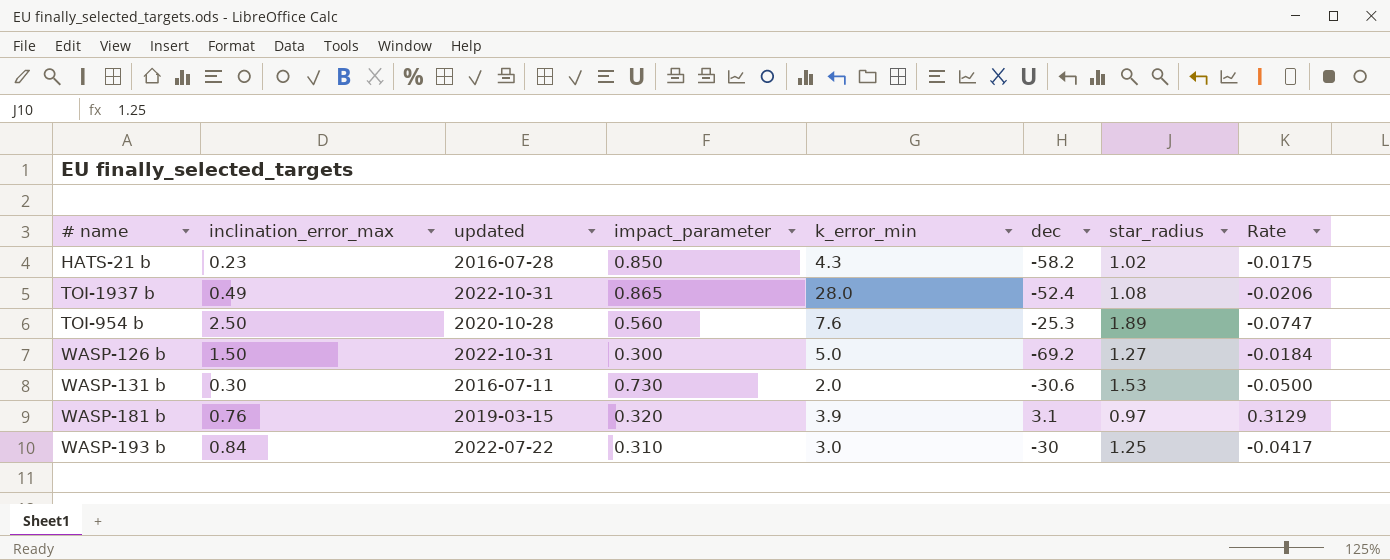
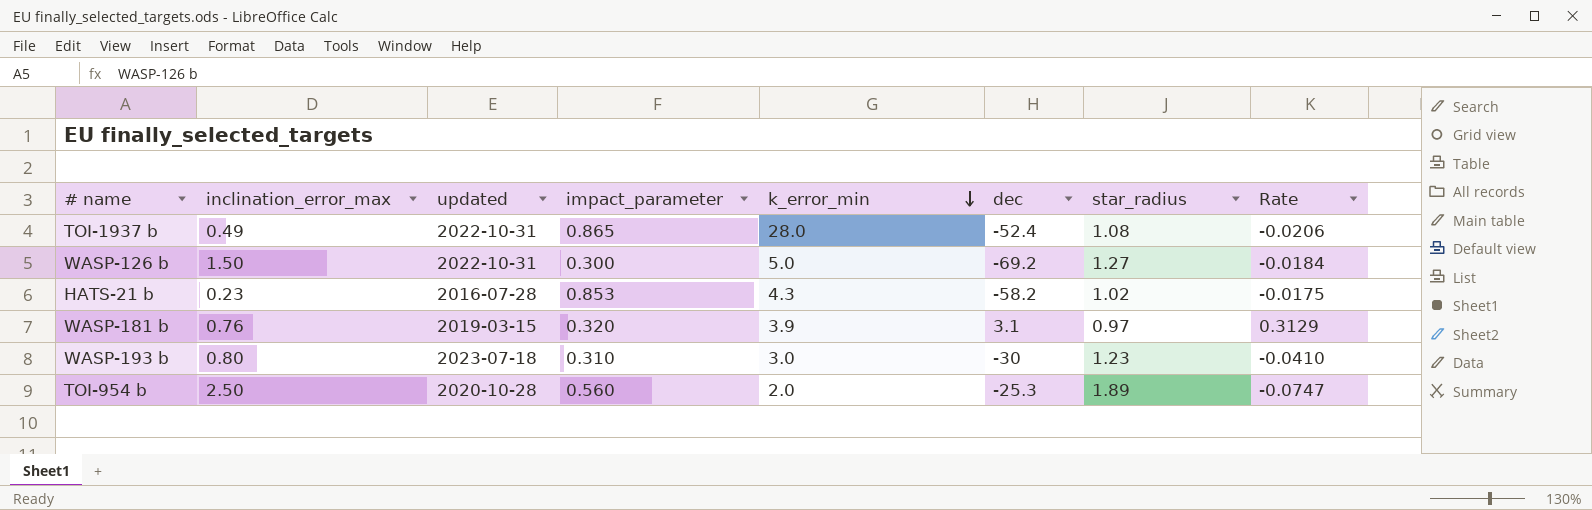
row order: none -> k_error_min descending
row WASP-131 b: 0.30 | 2016-07-11 | 0.730 | 2.0 | -30.6 | 1.53 | -0.0500 -> none
HATS-21 b | impact_parameter: 0.850 -> 0.853
WASP-193 b | inclination_error_max: 0.84 -> 0.80
WASP-193 b | updated: 2022-07-22 -> 2023-07-18
WASP-193 b | star_radius: 1.25 -> 1.23
WASP-193 b | Rate: -0.0417 -> -0.0410
TOI-954 b | k_error_min: 7.6 -> 2.0

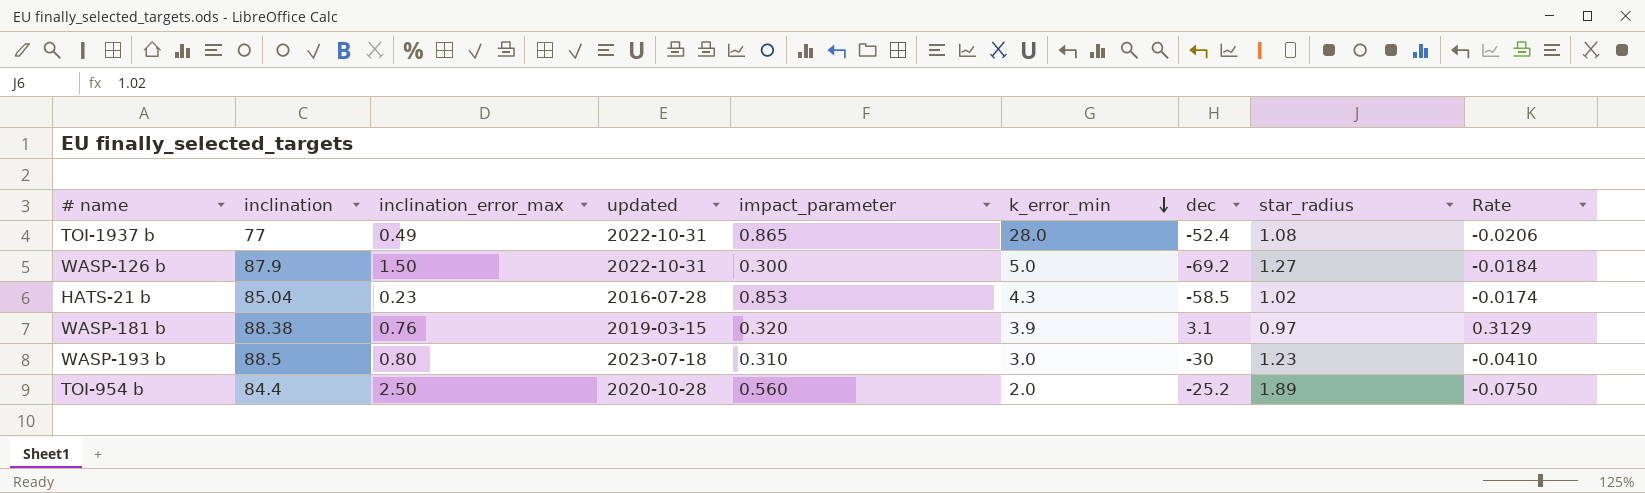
column inclination | position: none -> 2
HATS-21 b | dec: -58.2 -> -58.5
HATS-21 b | Rate: -0.0175 -> -0.0174
TOI-954 b | dec: -25.3 -> -25.2
TOI-954 b | Rate: -0.0747 -> -0.0750

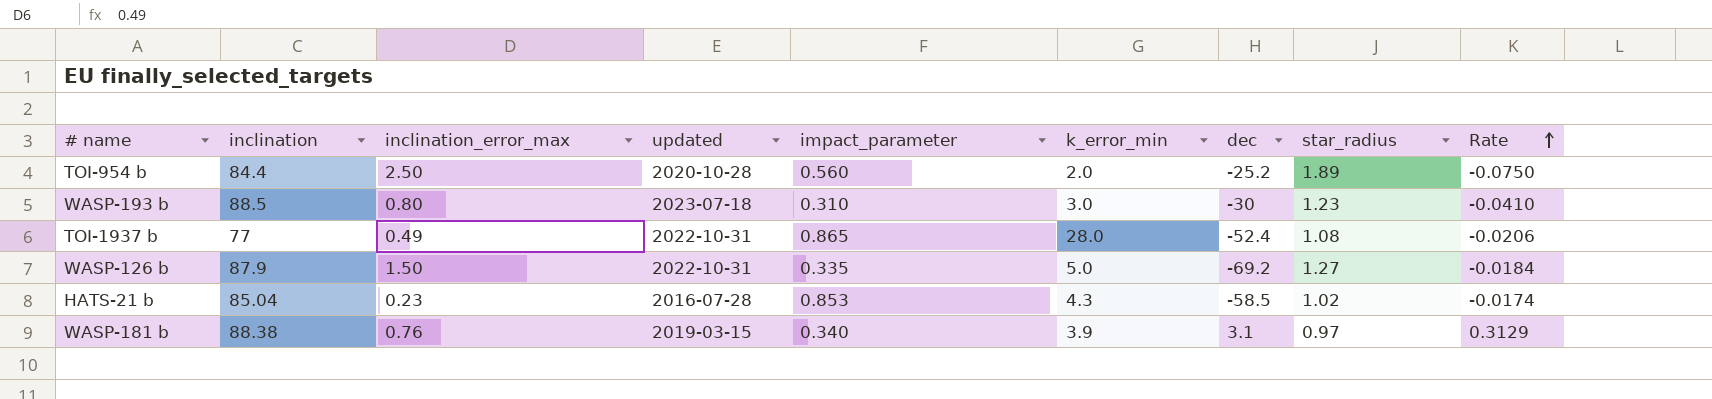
row order: k_error_min descending -> Rate ascending
WASP-126 b | impact_parameter: 0.300 -> 0.335
WASP-181 b | impact_parameter: 0.320 -> 0.340

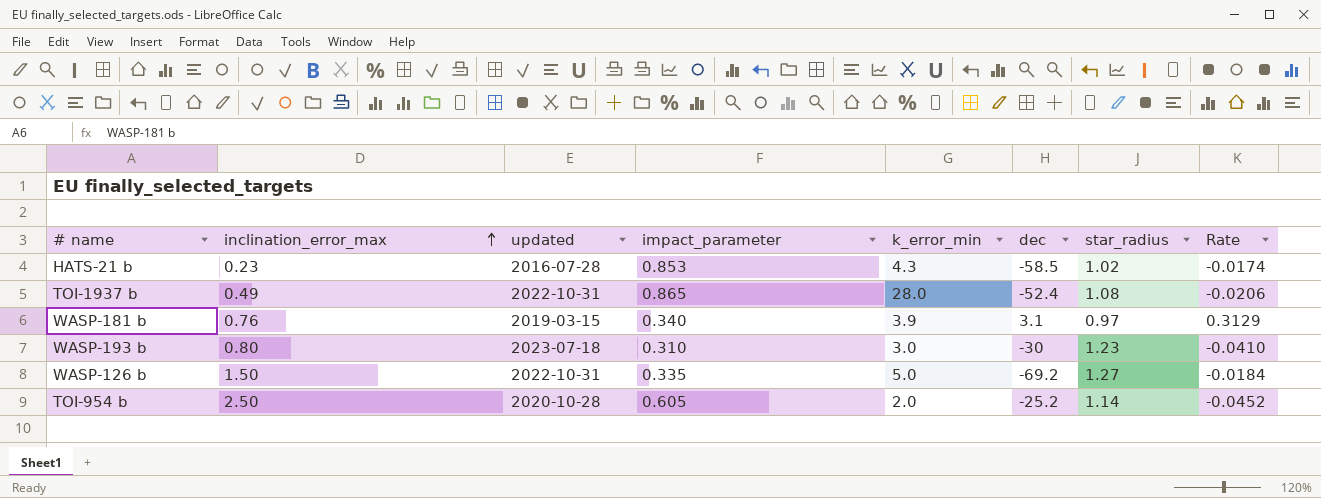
row order: Rate ascending -> inclination_error_max ascending
column inclination | position: 2 -> none
TOI-954 b | impact_parameter: 0.560 -> 0.605
TOI-954 b | star_radius: 1.89 -> 1.14
TOI-954 b | Rate: -0.0750 -> -0.0452

